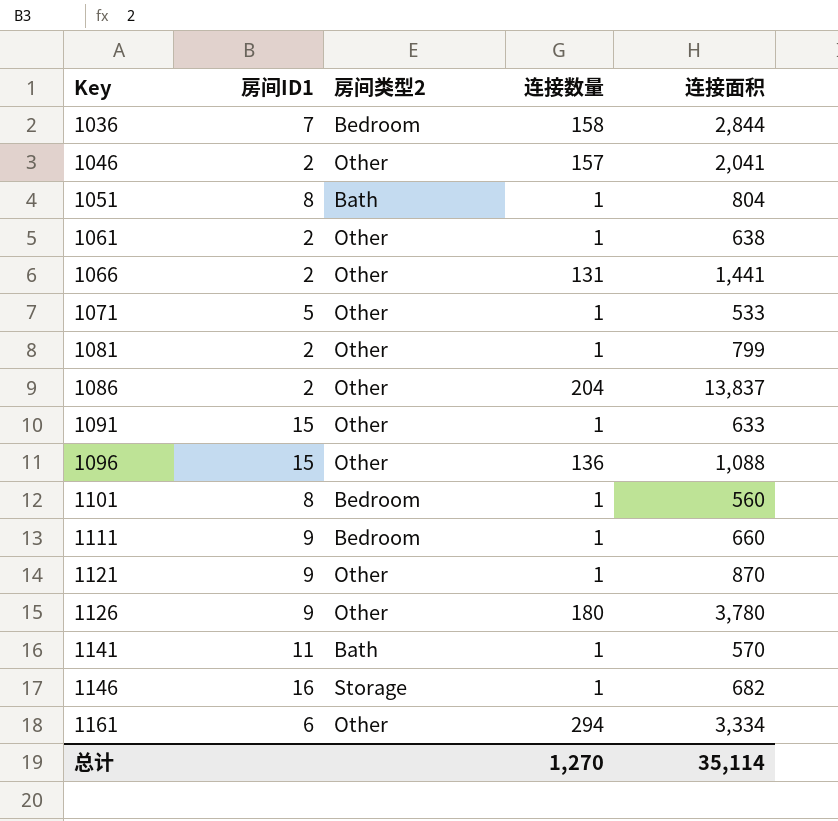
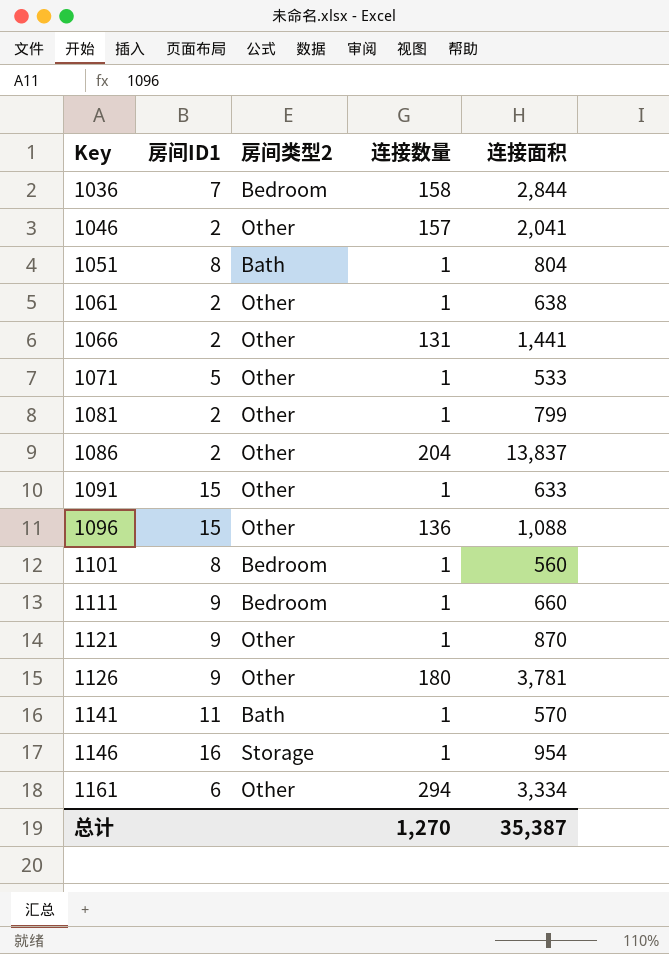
1126 | 连接面积: 3,780 -> 3,781
1146 | 连接面积: 682 -> 954
总计 | 连接面积: 35,114 -> 35,387

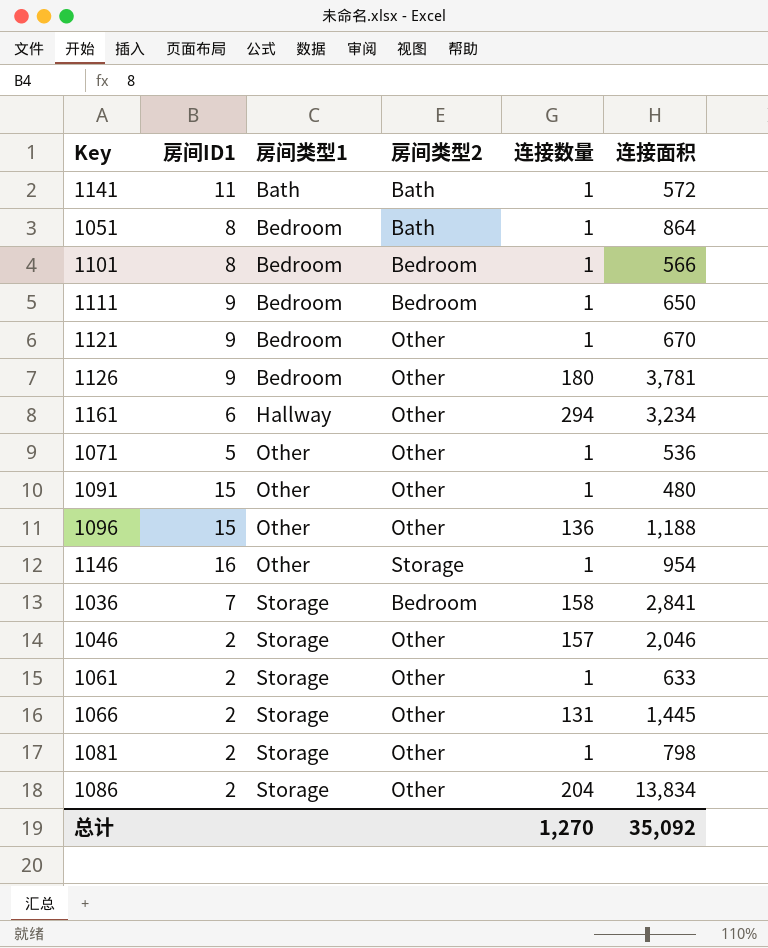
row order: Key ascending -> 房间类型1 ascending
column 房间类型1 | position: none -> 3
1141 | 连接面积: 570 -> 572
1051 | 连接面积: 804 -> 864
1101 | 连接面积: 560 -> 566
1111 | 连接面积: 660 -> 650
1121 | 连接面积: 870 -> 670
1161 | 连接面积: 3,334 -> 3,234
1071 | 连接面积: 533 -> 536
1091 | 连接面积: 633 -> 480
1096 | 连接面积: 1,088 -> 1,188
1036 | 连接面积: 2,844 -> 2,841
1046 | 连接面积: 2,041 -> 2,046
1061 | 连接面积: 638 -> 633
1066 | 连接面积: 1,441 -> 1,445
1081 | 连接面积: 799 -> 798
1086 | 连接面积: 13,837 -> 13,834
总计 | 连接面积: 35,387 -> 35,092

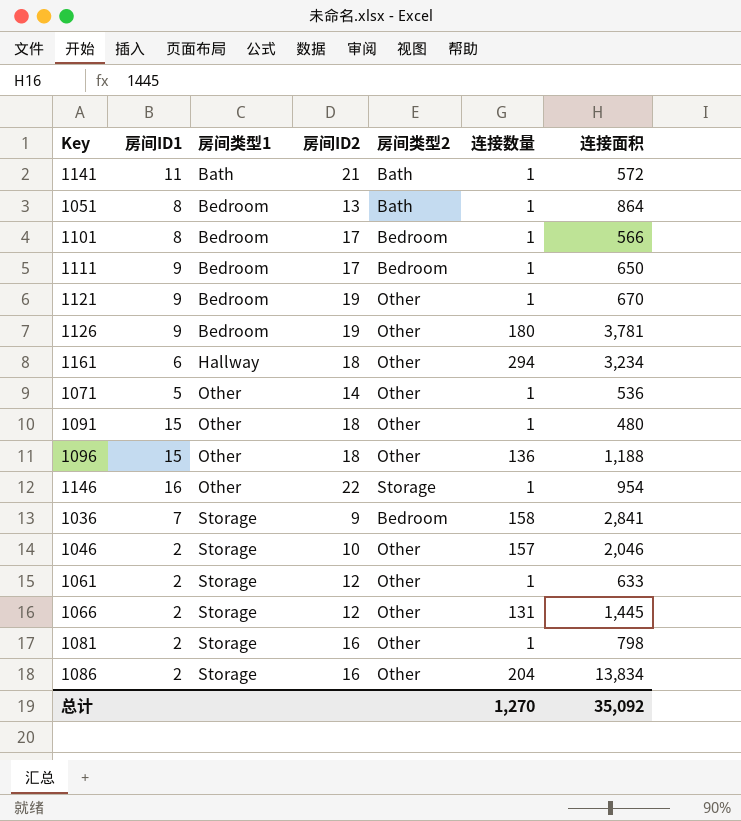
column 房间ID2 | position: none -> 4

